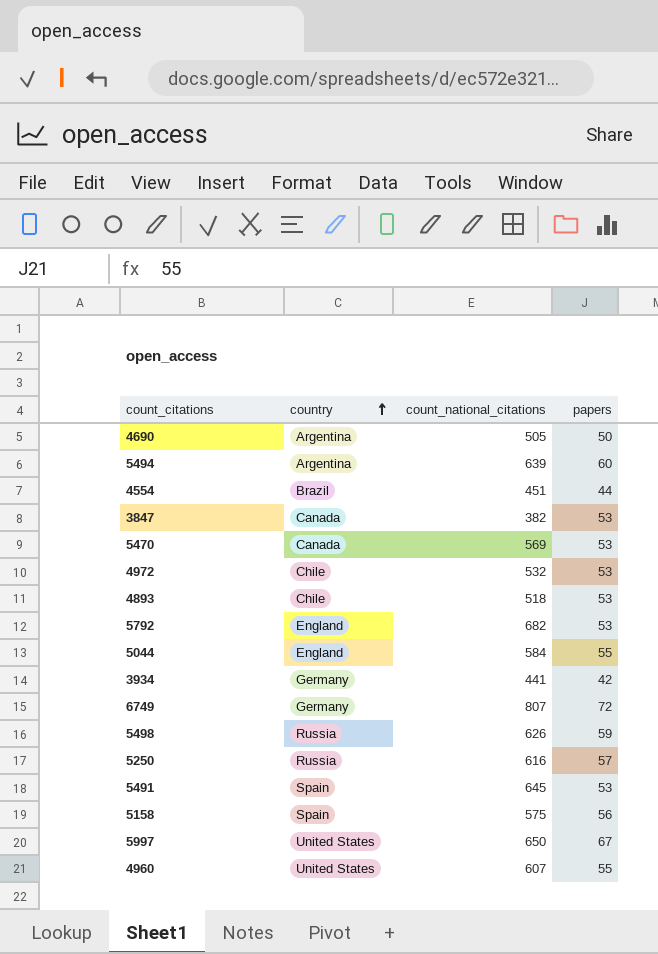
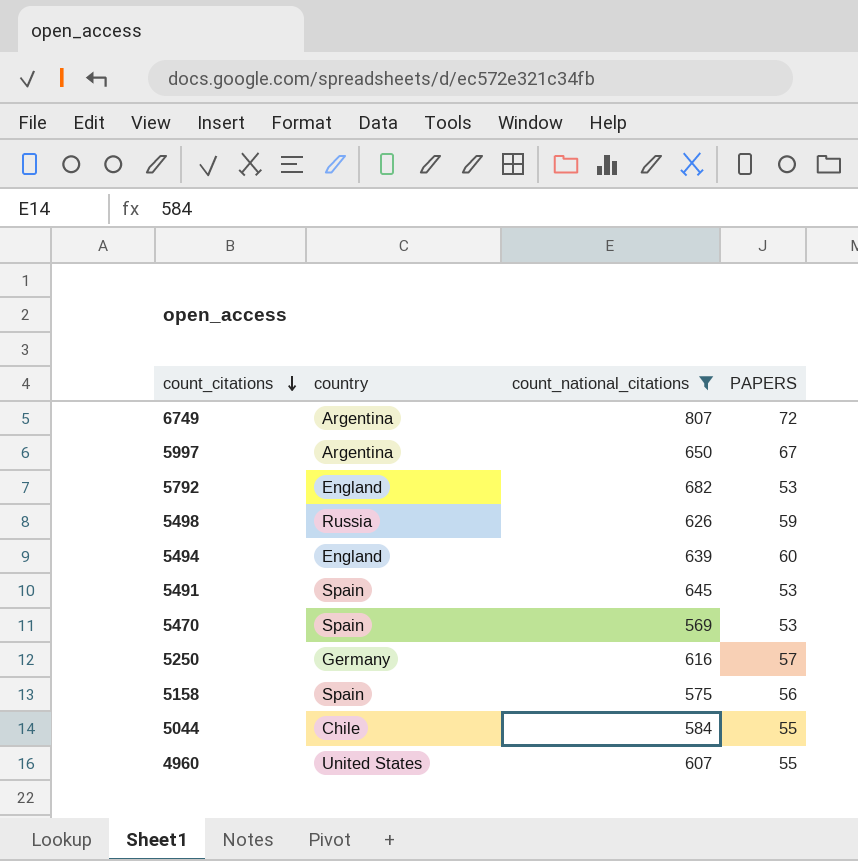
filter: none -> count_national_citations >= 569
row order: country ascending -> count_citations descending
column name: papers -> PAPERS
6749 | country: Germany -> Argentina
5997 | country: United States -> Argentina
5494 | country: Argentina -> England
5470 | country: Canada -> Spain
5250 | country: Russia -> Germany
5044 | country: England -> Chile

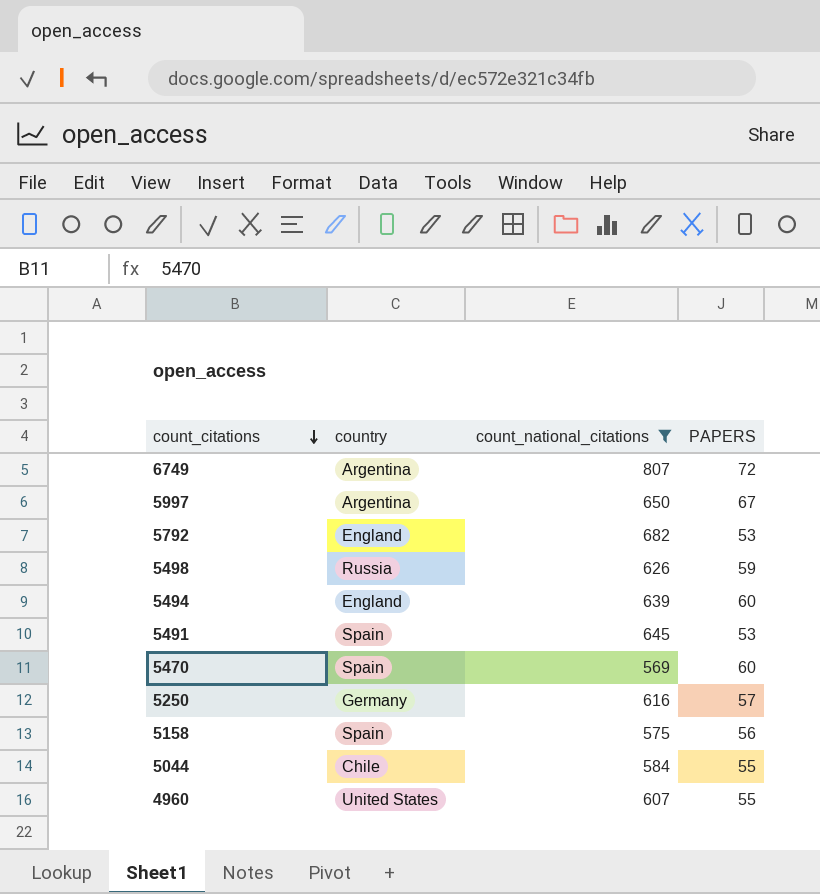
5470 | PAPERS: 53 -> 60

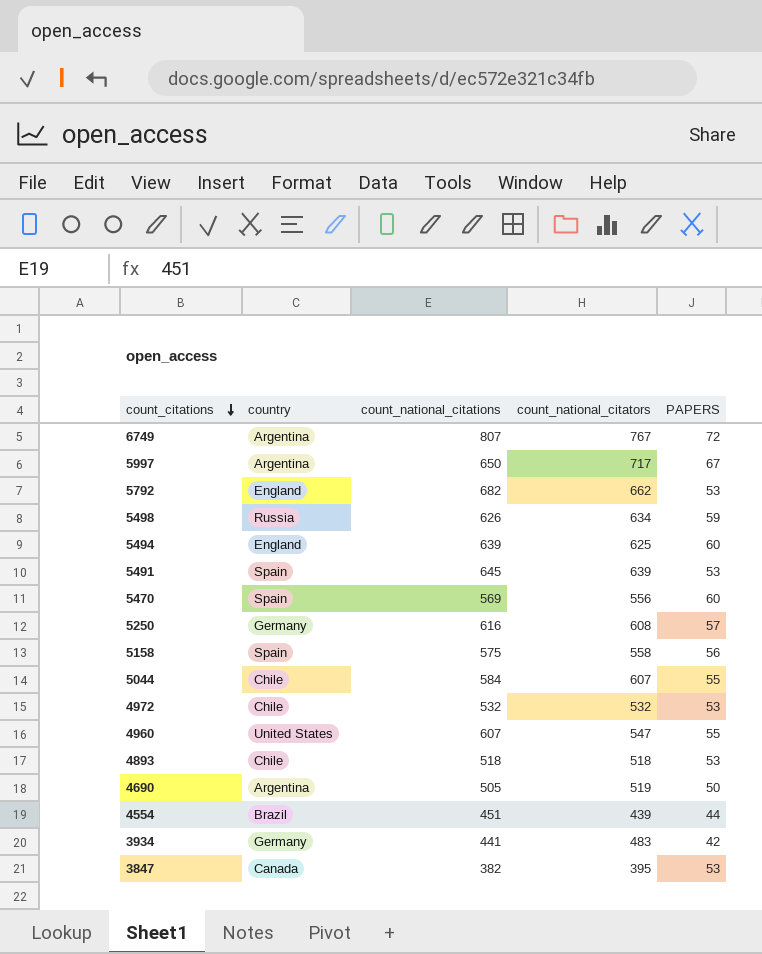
filter: count_national_citations >= 569 -> none
column count_national_citators | position: none -> 4

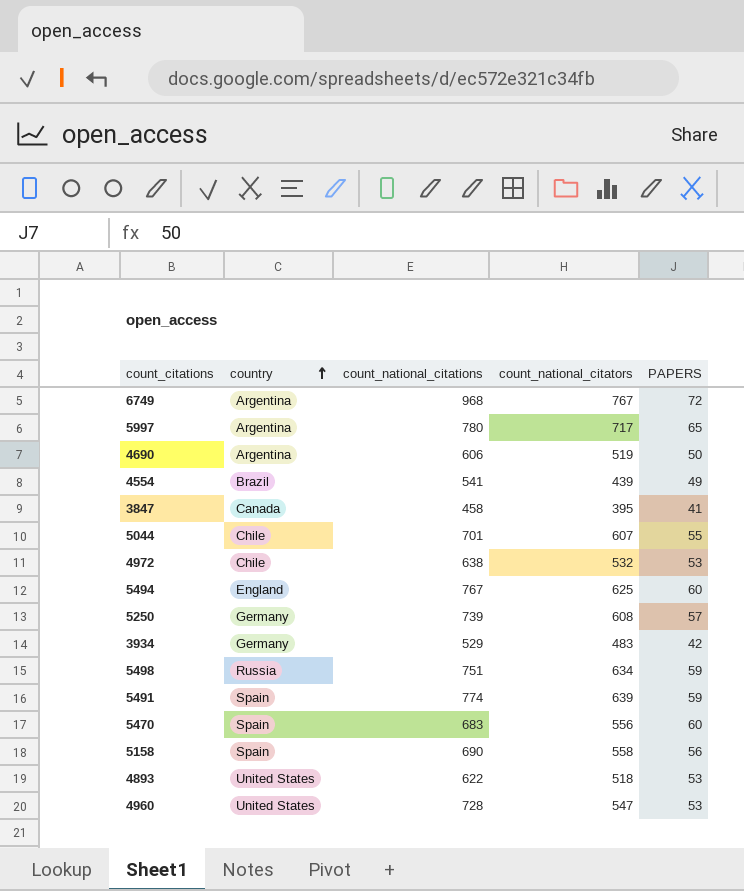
row order: count_citations descending -> country ascending
row 5792: England | 682 | 662 | 53 -> none
6749 | count_national_citations: 807 -> 968
5997 | count_national_citations: 650 -> 780
5997 | PAPERS: 67 -> 65
4690 | count_national_citations: 505 -> 606
4554 | count_national_citations: 451 -> 541
4554 | PAPERS: 44 -> 49
3847 | count_national_citations: 382 -> 458
3847 | PAPERS: 53 -> 41
5044 | count_national_citations: 584 -> 701
4972 | count_national_citations: 532 -> 638
5494 | count_national_citations: 639 -> 767
5250 | count_national_citations: 616 -> 739
3934 | count_national_citations: 441 -> 529
5498 | count_national_citations: 626 -> 751
5491 | count_national_citations: 645 -> 774
5491 | PAPERS: 53 -> 59
5470 | count_national_citations: 569 -> 683
5158 | count_national_citations: 575 -> 690
4893 | country: Chile -> United States
4893 | count_national_citations: 518 -> 622
4960 | count_national_citations: 607 -> 728
4960 | PAPERS: 55 -> 53

